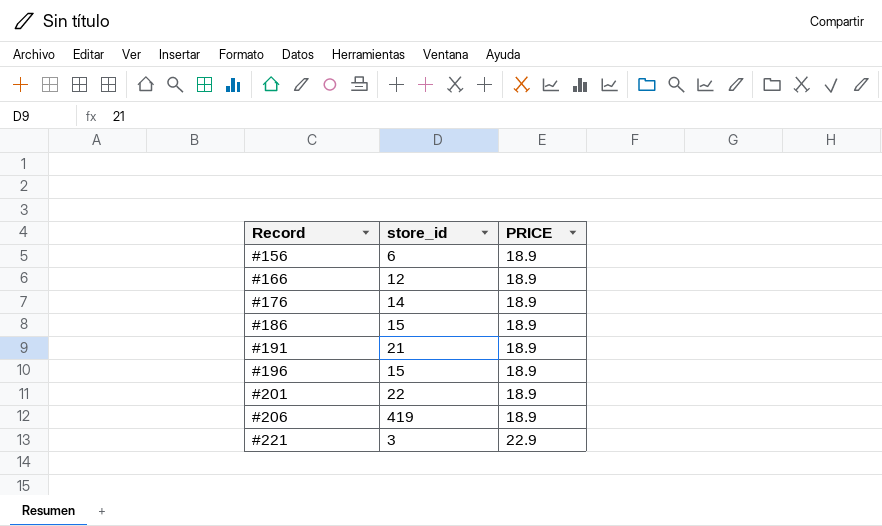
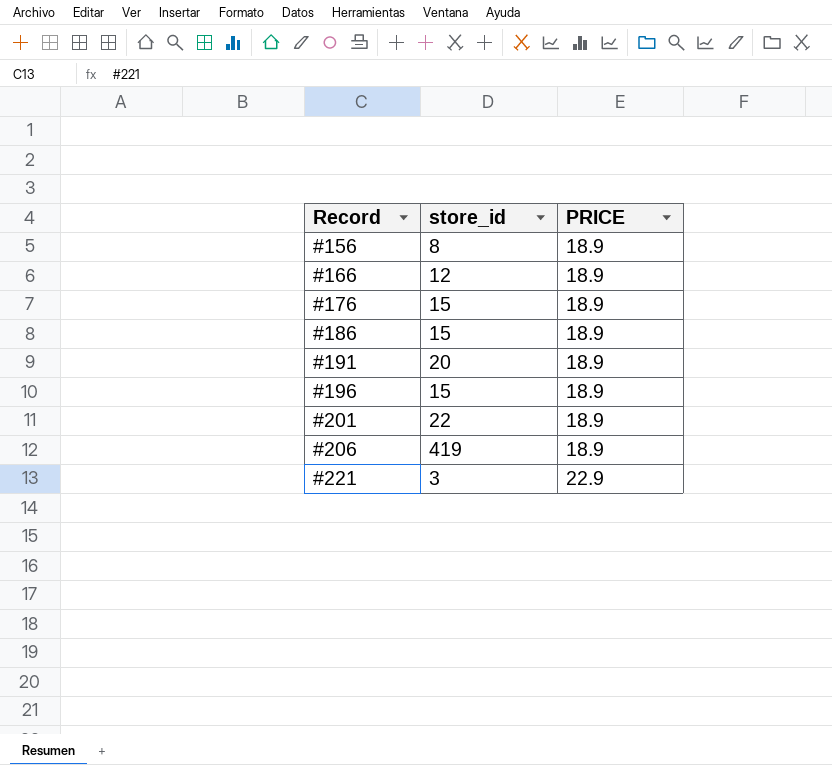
#156 | store_id: 6 -> 8
#176 | store_id: 14 -> 15
#191 | store_id: 21 -> 20

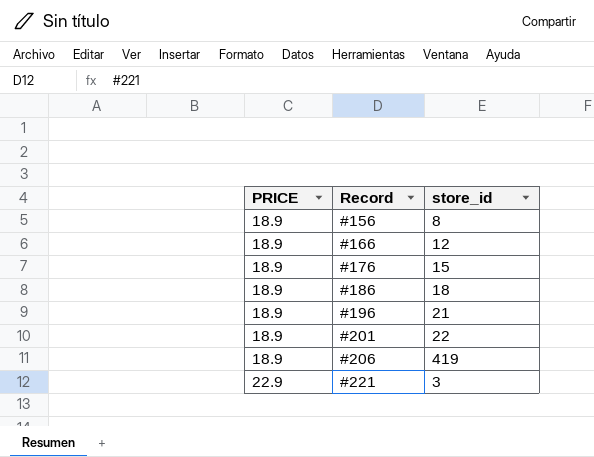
column PRICE | position: 3 -> 1
row #191: 20 | 18.9 -> none
#186 | store_id: 15 -> 18
#196 | store_id: 15 -> 21

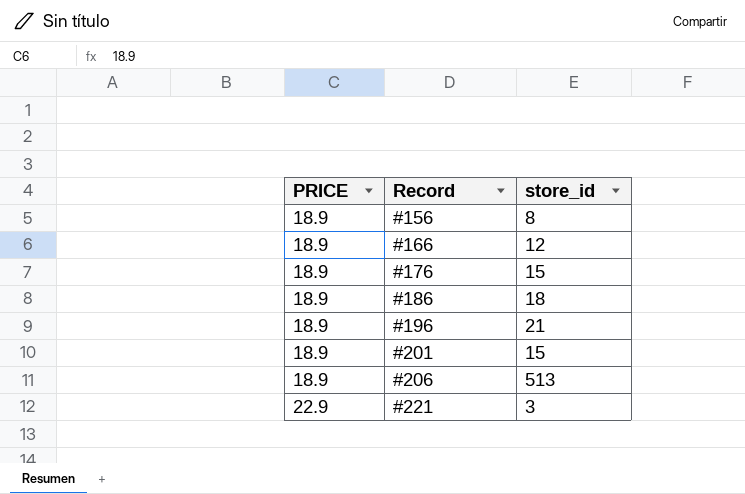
#201 | store_id: 22 -> 15
#206 | store_id: 419 -> 513

